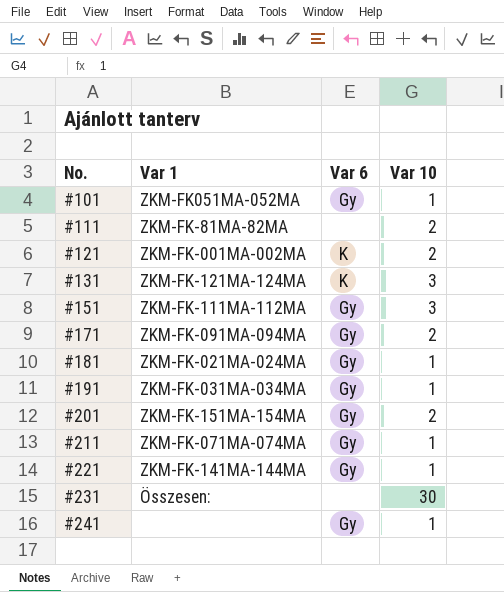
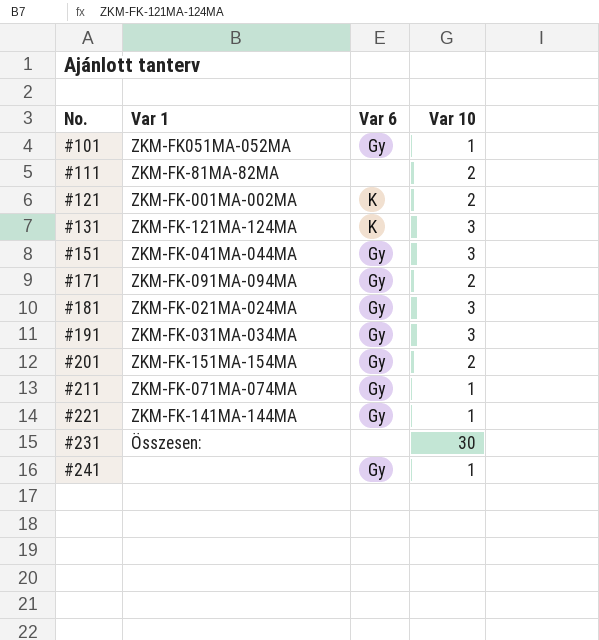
#151 | Var 1: ZKM-FK-111MA-112MA -> ZKM-FK-041MA-044MA
#181 | Var 10: 1 -> 3
#191 | Var 10: 1 -> 3

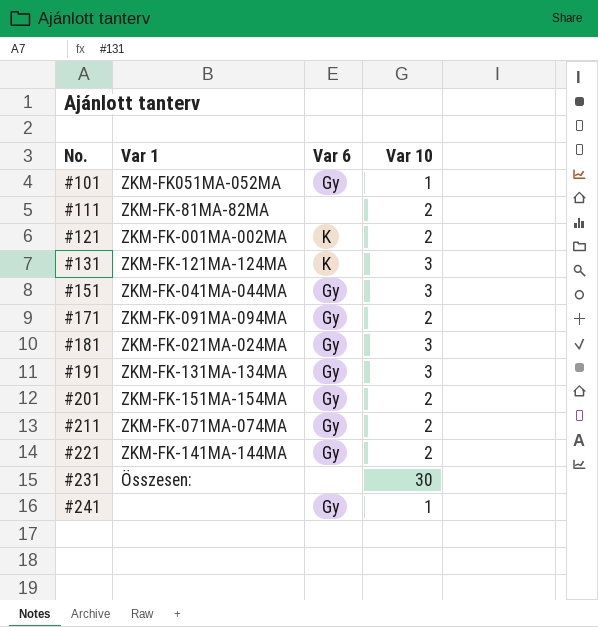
#191 | Var 1: ZKM-FK-031MA-034MA -> ZKM-FK-131MA-134MA
#211 | Var 10: 1 -> 2
#221 | Var 10: 1 -> 2

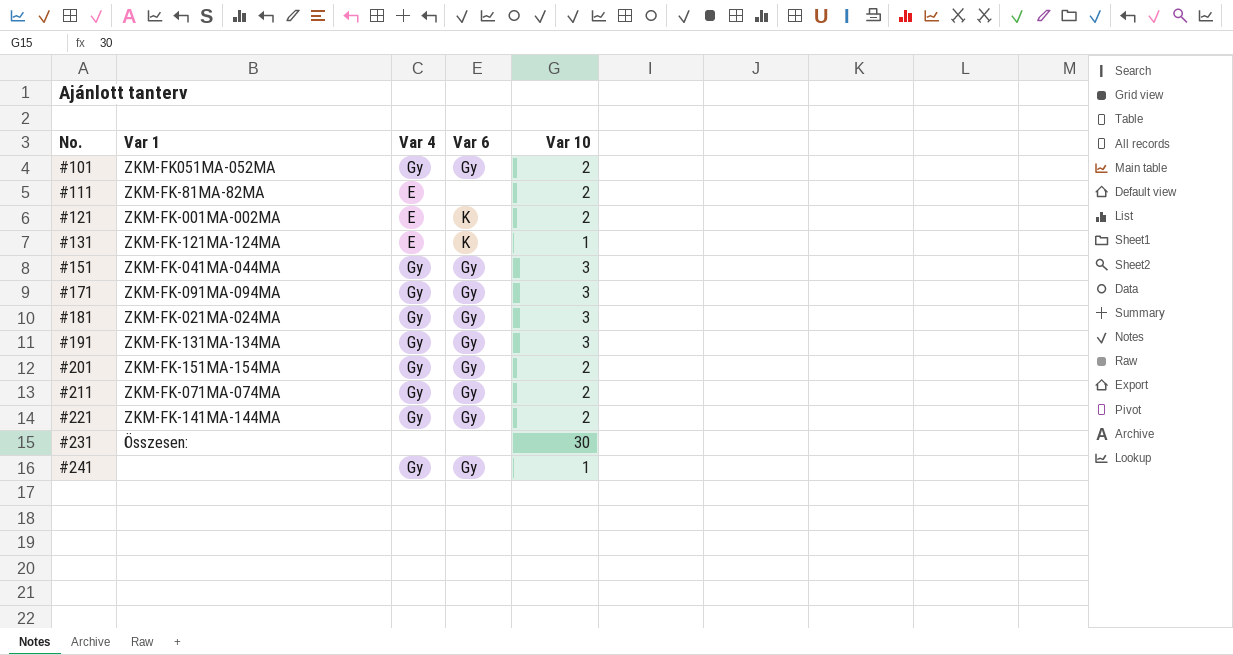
column Var 4 | position: none -> 3
#101 | Var 10: 1 -> 2
#131 | Var 10: 3 -> 1
#171 | Var 10: 2 -> 3

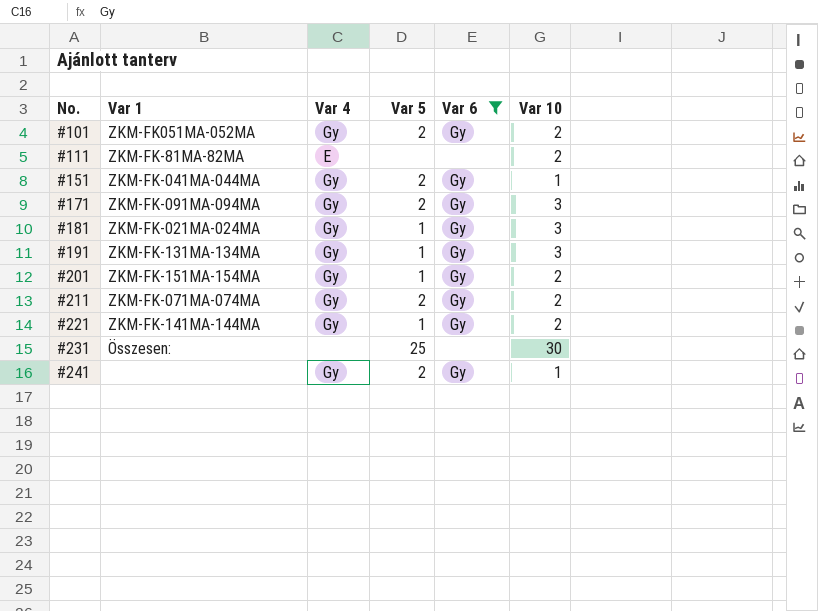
filter: none -> Var 6 != K
column Var 5 | position: none -> 4
#151 | Var 10: 3 -> 1

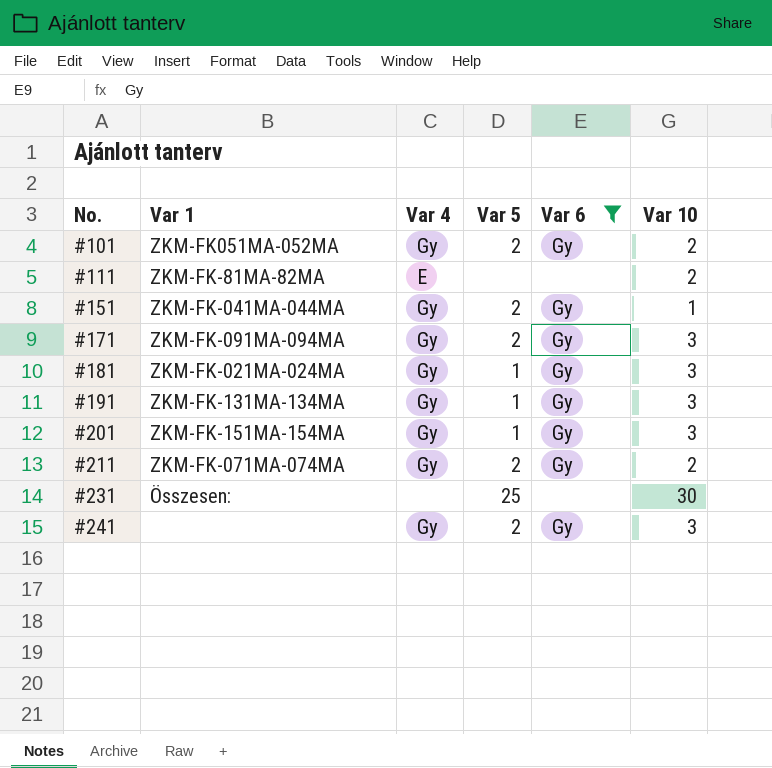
row #221: ZKM-FK-141MA-144MA | Gy | 1 | Gy | 2 -> none
#201 | Var 10: 2 -> 3
#241 | Var 10: 1 -> 3

